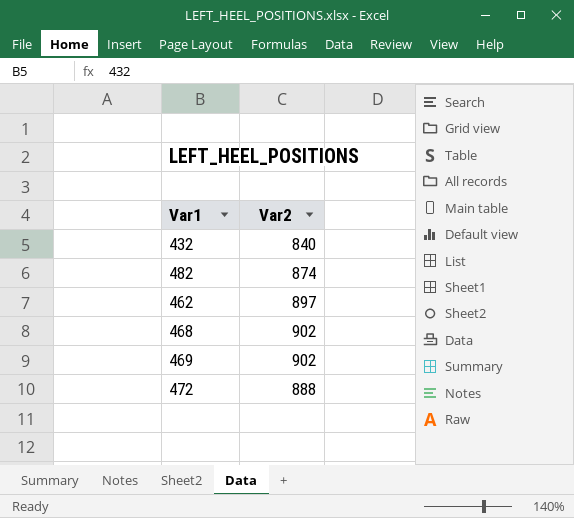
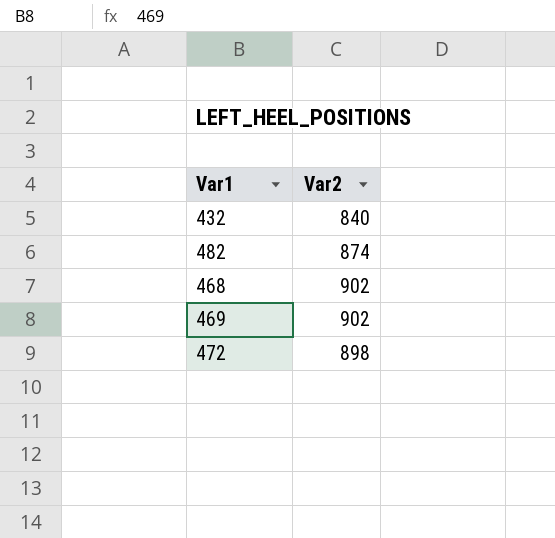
row 462: 897 -> none
472 | Var2: 888 -> 898

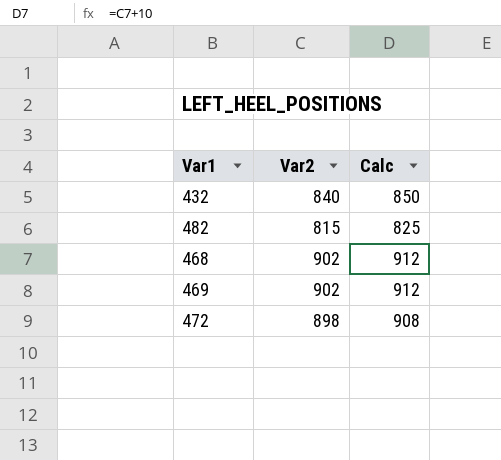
column Calc | formula: none -> [Var2] + 10
482 | Var2: 874 -> 815

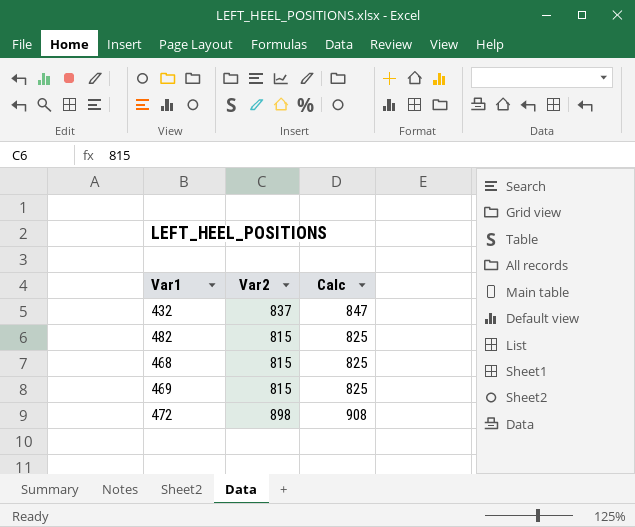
432 | Var2: 840 -> 837
432 | Calc: 850 -> 847
468 | Var2: 902 -> 815
468 | Calc: 912 -> 825
469 | Var2: 902 -> 815
469 | Calc: 912 -> 825

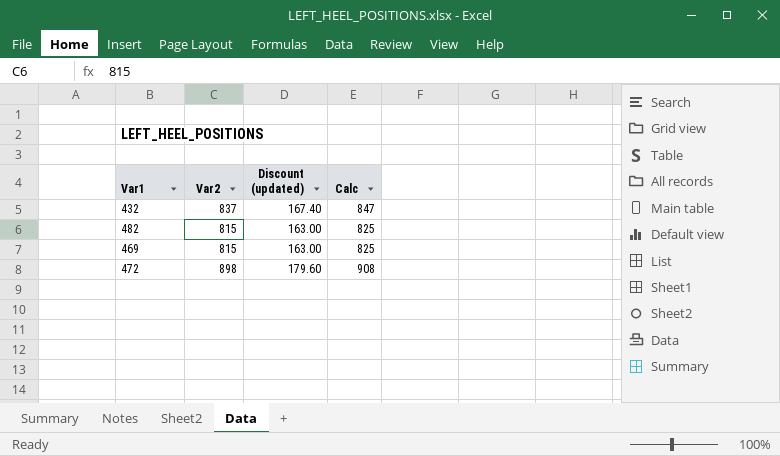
column Discount (updated) | formula: none -> [Var2] * 0.2
row 468: 815 | 825 -> none

